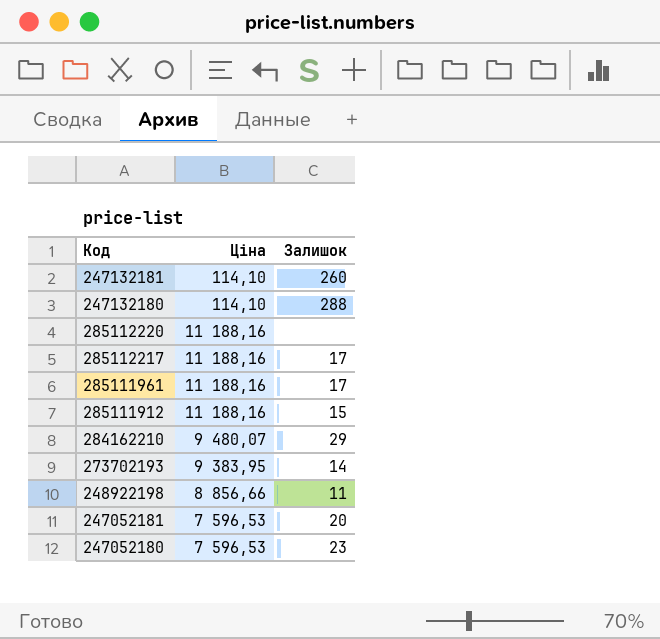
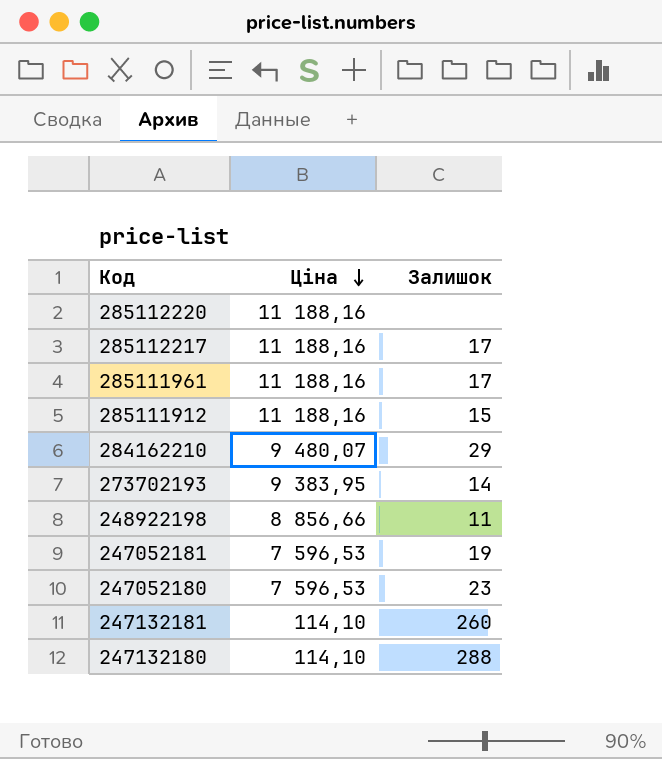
row order: none -> Ціна descending
247052181 | Залишок: 20 -> 19

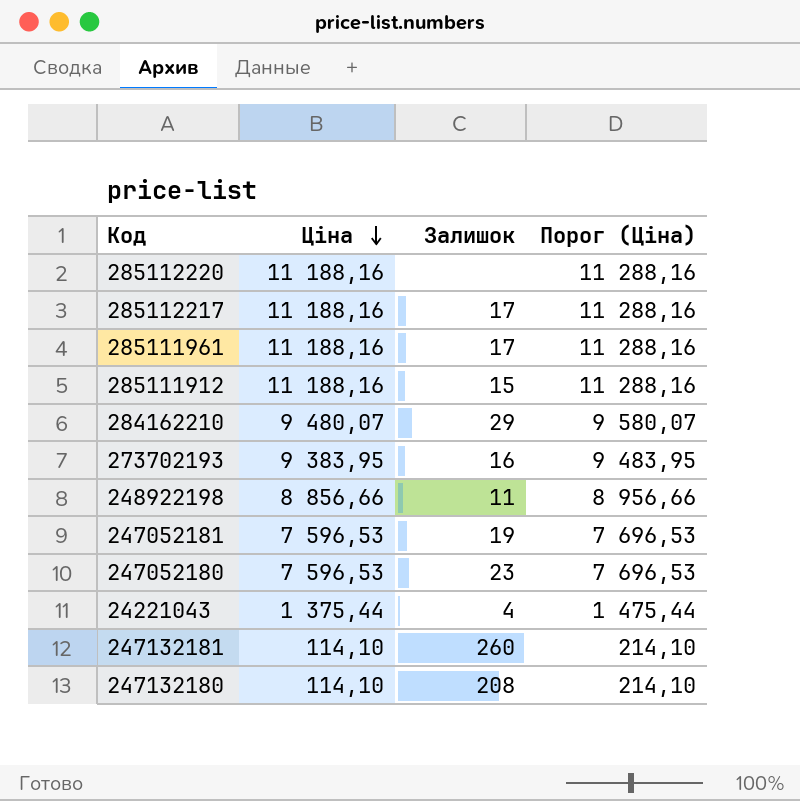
column Порог (Ціна) | formula: none -> [Ціна] + 100
273702193 | Залишок: 14 -> 16
row 24221043: none -> 1 375,44 | 4 | 1 475,44
247132180 | Залишок: 288 -> 208

